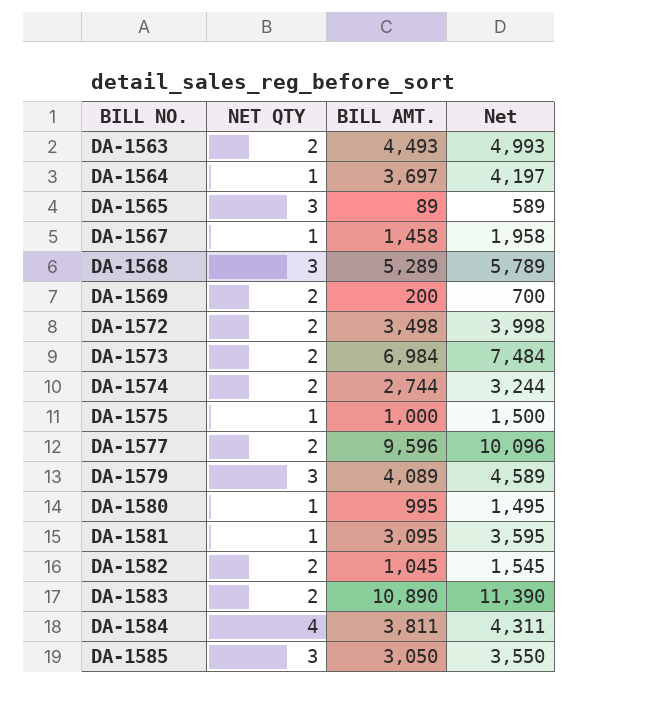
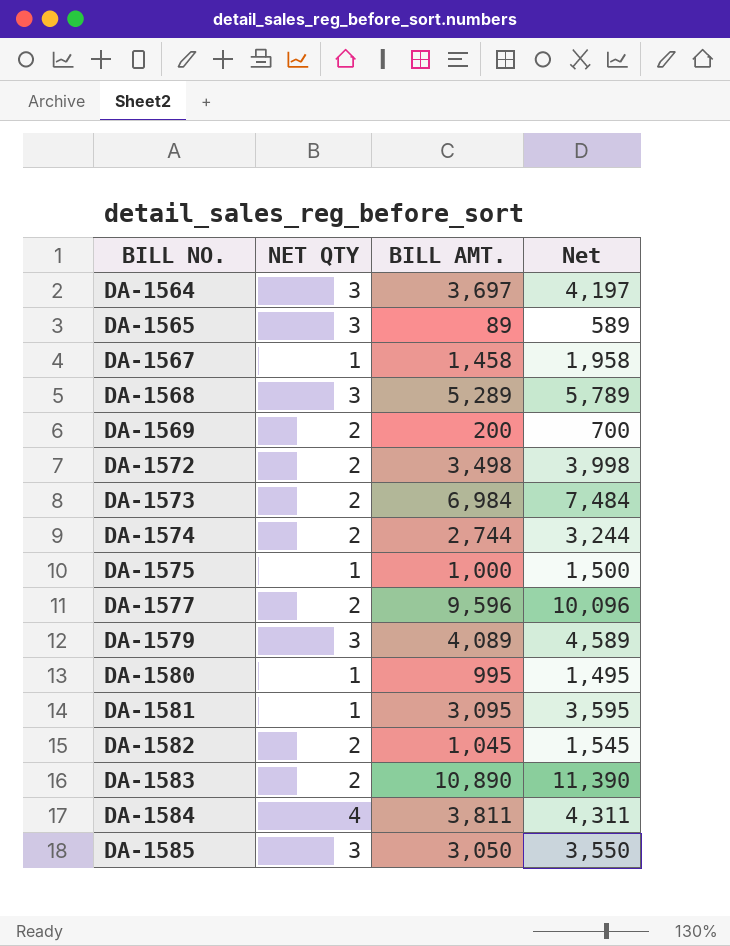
row DA-1563: 2 | 4,493 | 4,993 -> none
DA-1564 | NET QTY: 1 -> 3

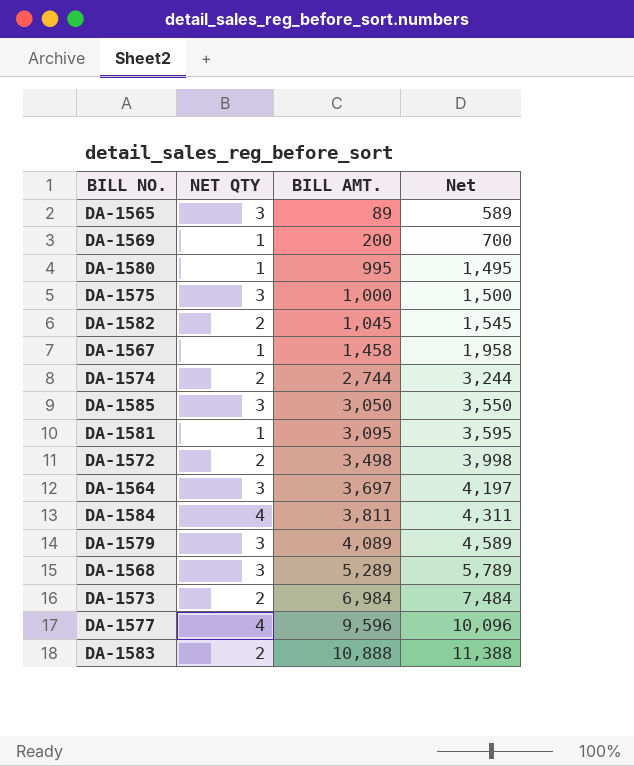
row order: BILL NO. ascending -> BILL AMT. ascending
DA-1569 | NET QTY: 2 -> 1
DA-1575 | NET QTY: 1 -> 3
DA-1577 | NET QTY: 2 -> 4
DA-1583 | BILL AMT.: 10,890 -> 10,888
DA-1583 | Net: 11,390 -> 11,388

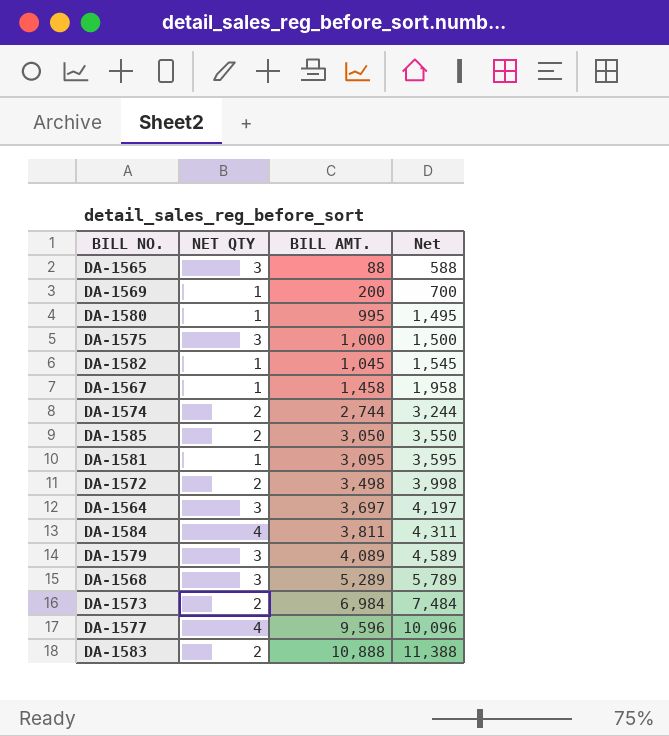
DA-1565 | BILL AMT.: 89 -> 88
DA-1565 | Net: 589 -> 588
DA-1582 | NET QTY: 2 -> 1
DA-1585 | NET QTY: 3 -> 2

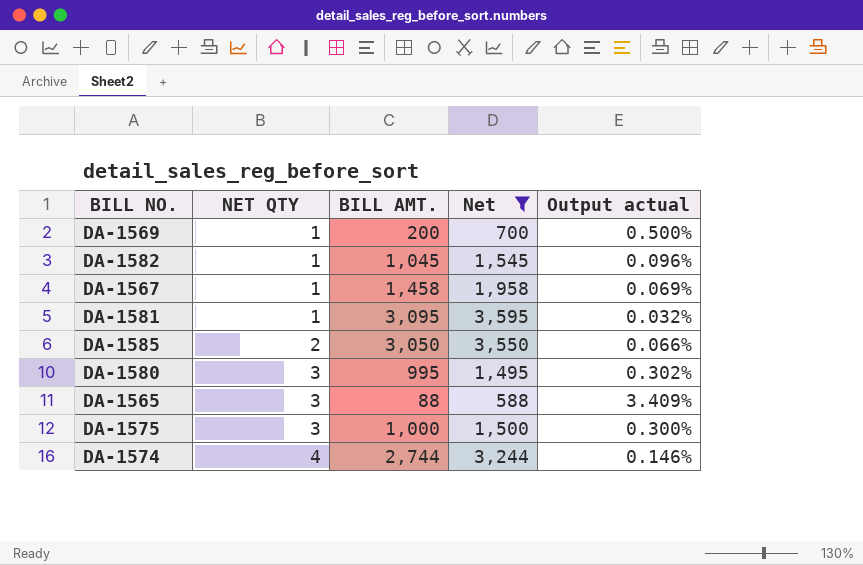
filter: none -> Net <= 3,595
row order: BILL AMT. ascending -> NET QTY ascending
column Output actual | formula: none -> [NET QTY] / [BILL AMT.]
DA-1580 | NET QTY: 1 -> 3
DA-1574 | NET QTY: 2 -> 4

